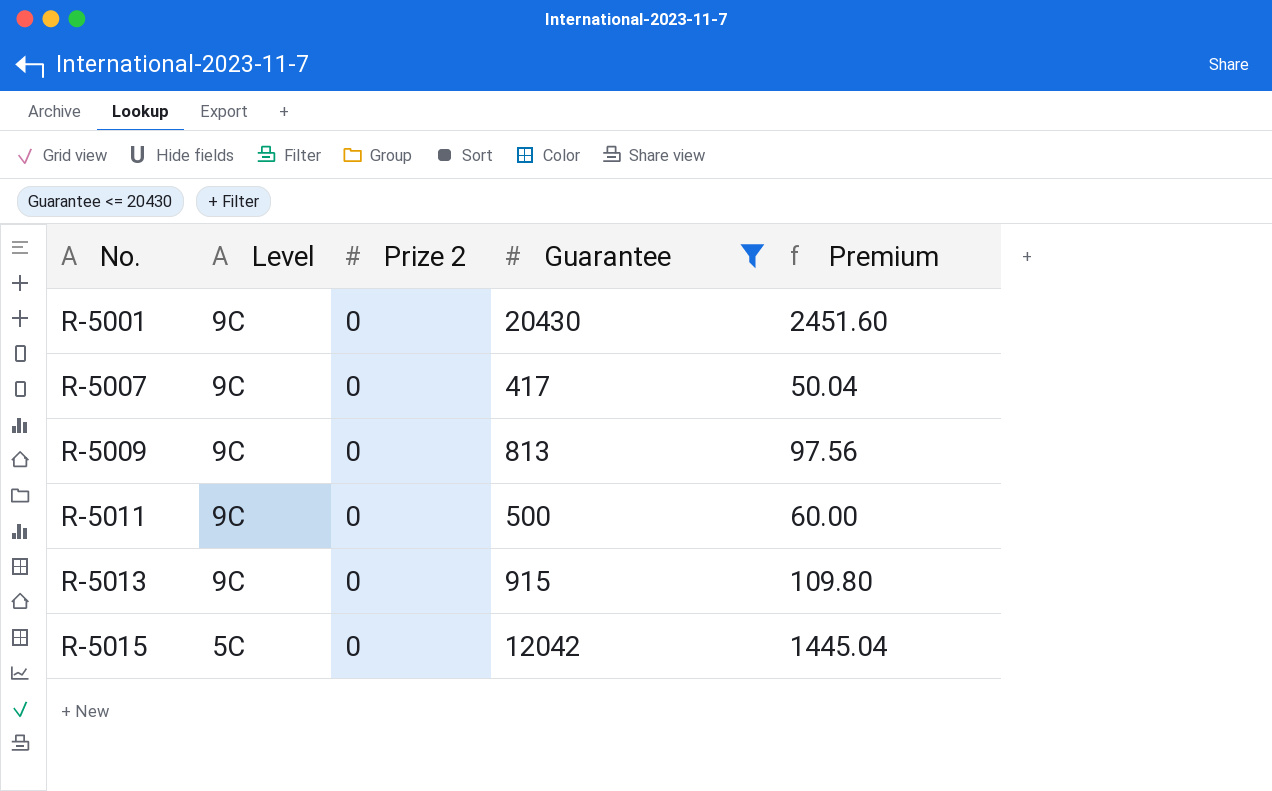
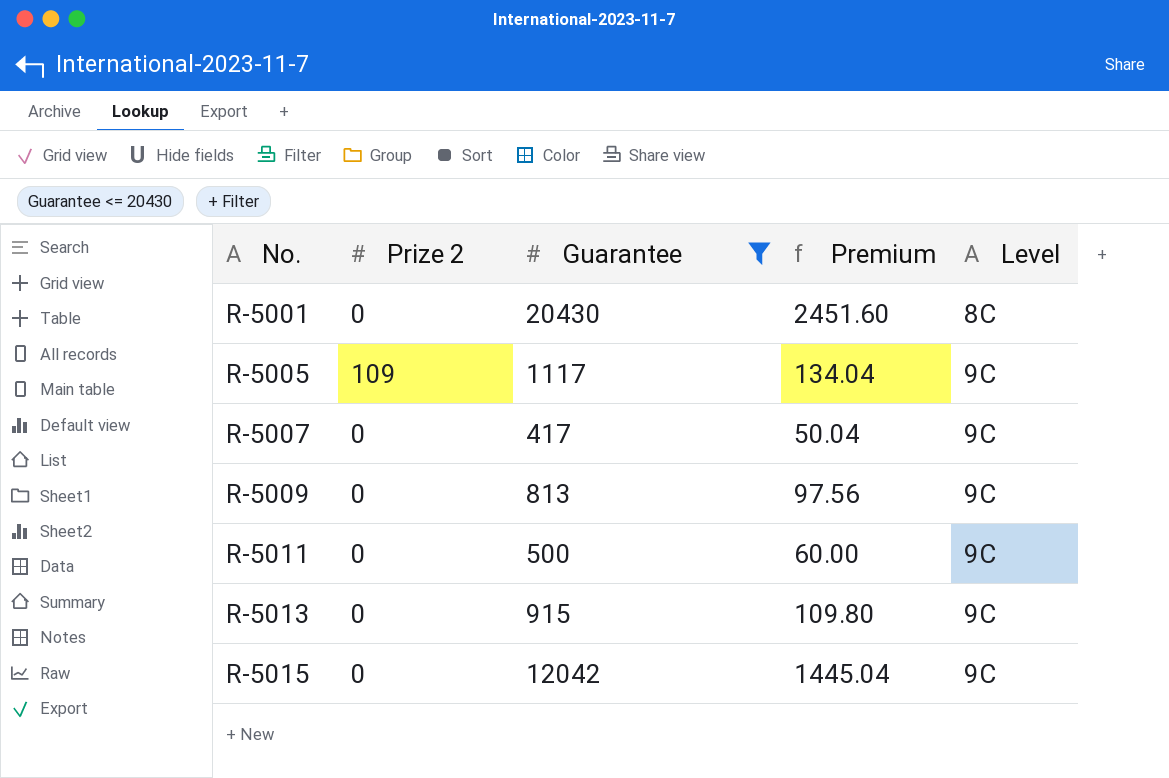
column Level | position: 2 -> 5
R-5001 | Level: 9C -> 8C
row R-5005: none -> 109 | 1117 | 134.04 | 9C
R-5015 | Level: 5C -> 9C

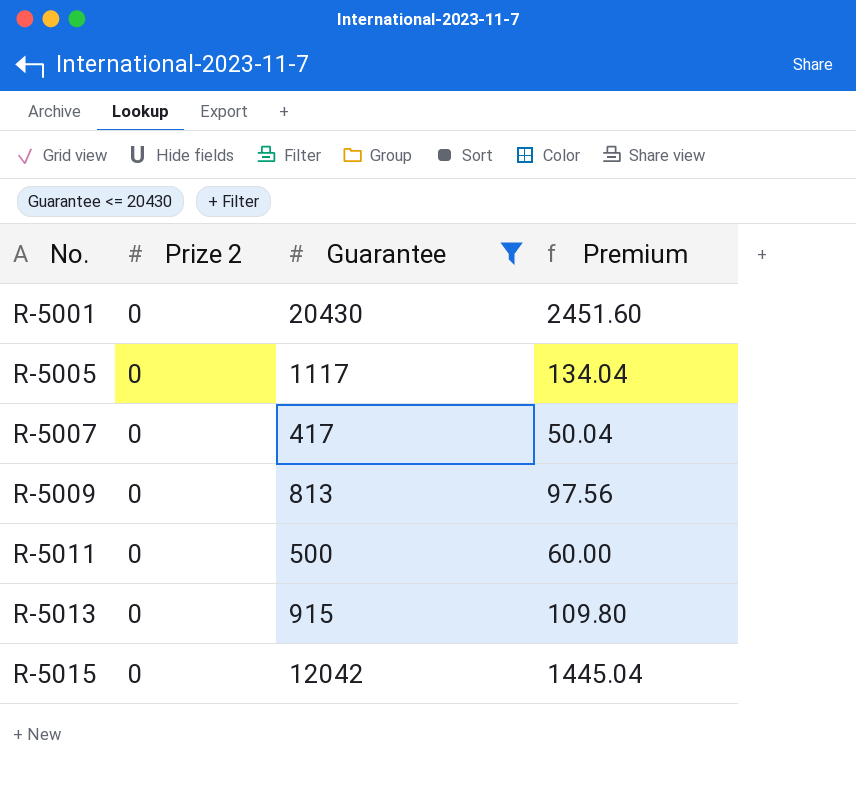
column Level | position: 5 -> none
R-5005 | Prize 2: 109 -> 0

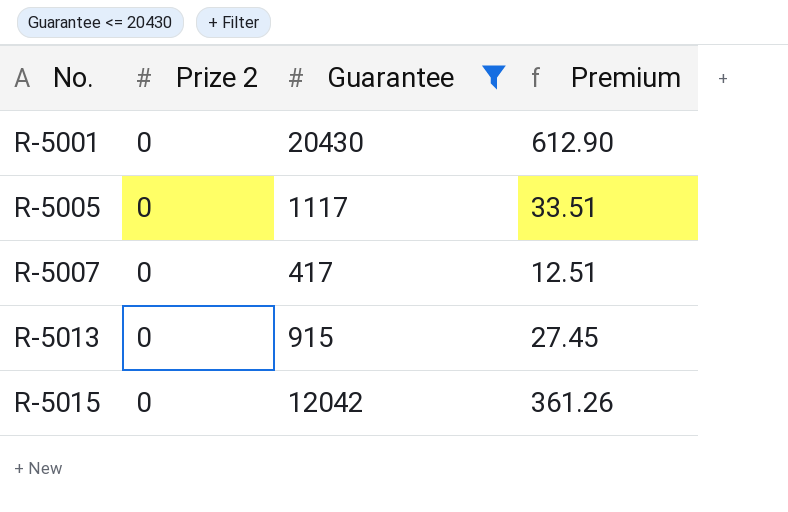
column Premium | formula: [Guarantee] * 0.12 -> [Guarantee] * 0.03
row R-5009: 0 | 813 | 97.56 -> none
row R-5011: 0 | 500 | 60.00 -> none

